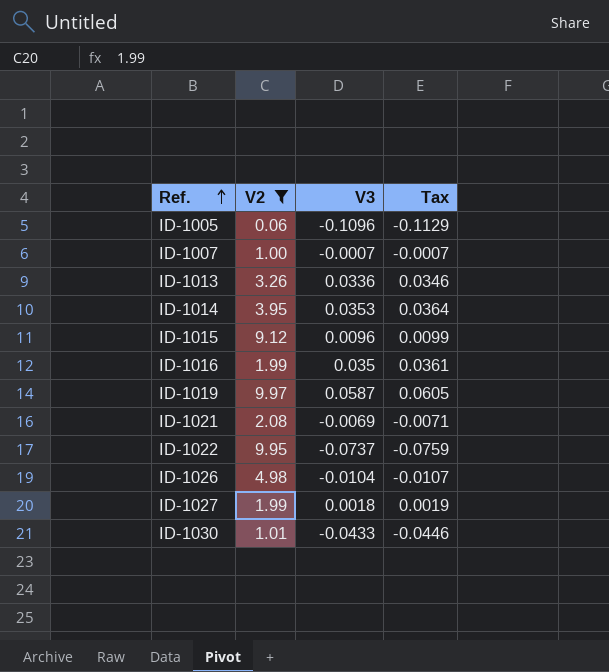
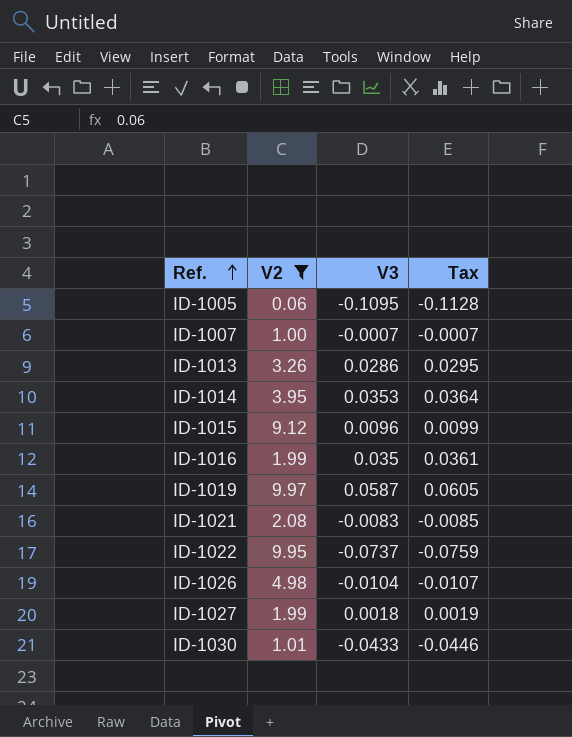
ID-1005 | V3: -0.1096 -> -0.1095
ID-1005 | Tax: -0.1129 -> -0.1128
ID-1013 | V3: 0.0336 -> 0.0286
ID-1013 | Tax: 0.0346 -> 0.0295
ID-1021 | V3: -0.0069 -> -0.0083
ID-1021 | Tax: -0.0071 -> -0.0085

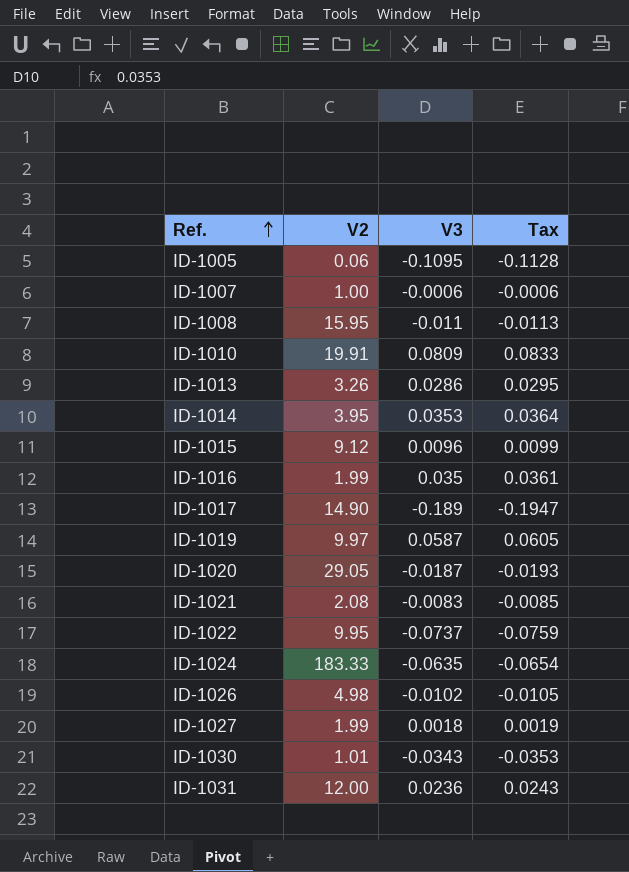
filter: V2 <= 9.97 -> none
ID-1007 | V3: -0.0007 -> -0.0006
ID-1007 | Tax: -0.0007 -> -0.0006
ID-1026 | V3: -0.0104 -> -0.0102
ID-1026 | Tax: -0.0107 -> -0.0105
ID-1030 | V3: -0.0433 -> -0.0343
ID-1030 | Tax: -0.0446 -> -0.0353

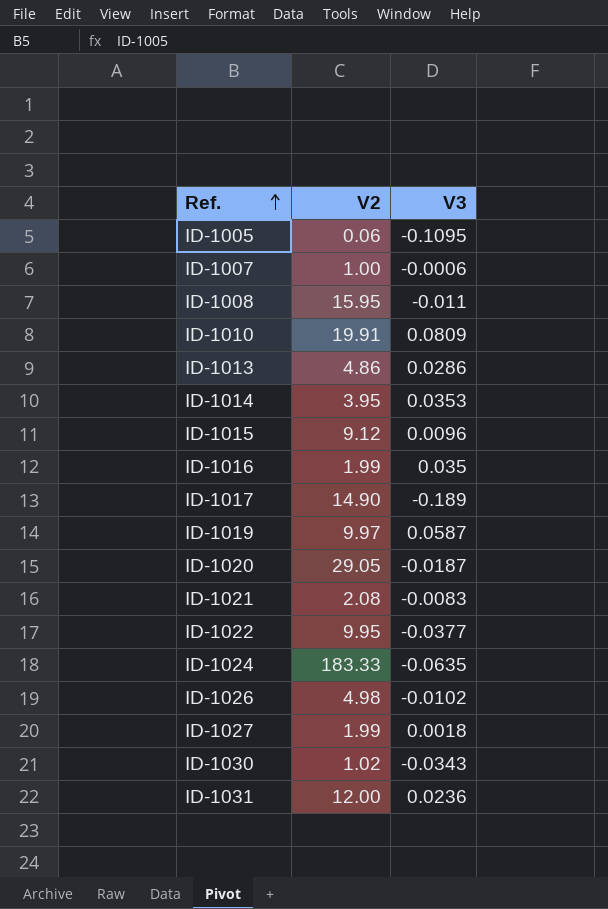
column Tax | formula: [V3] * 1.03 -> none
ID-1013 | V2: 3.26 -> 4.86
ID-1022 | V3: -0.0737 -> -0.0377
ID-1030 | V2: 1.01 -> 1.02

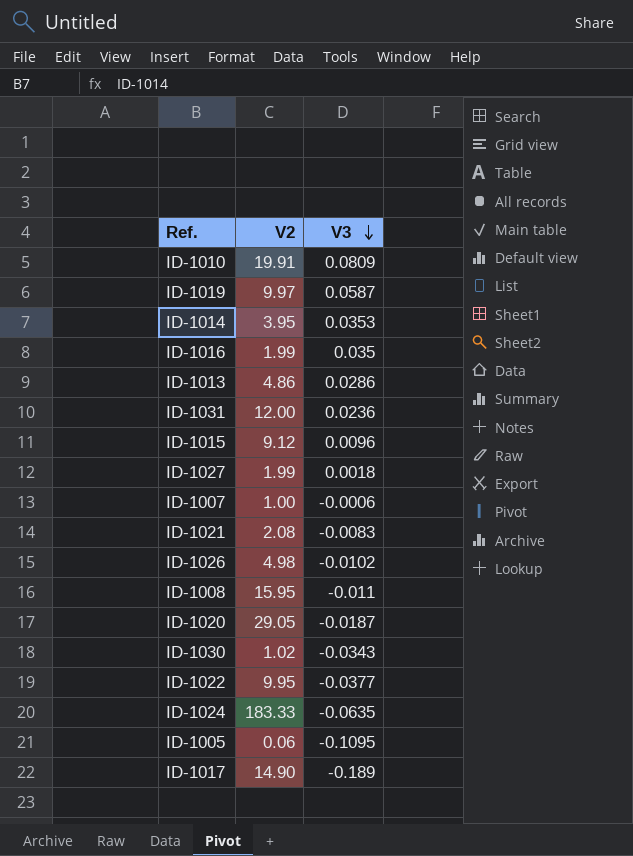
row order: Ref. ascending -> V3 descending

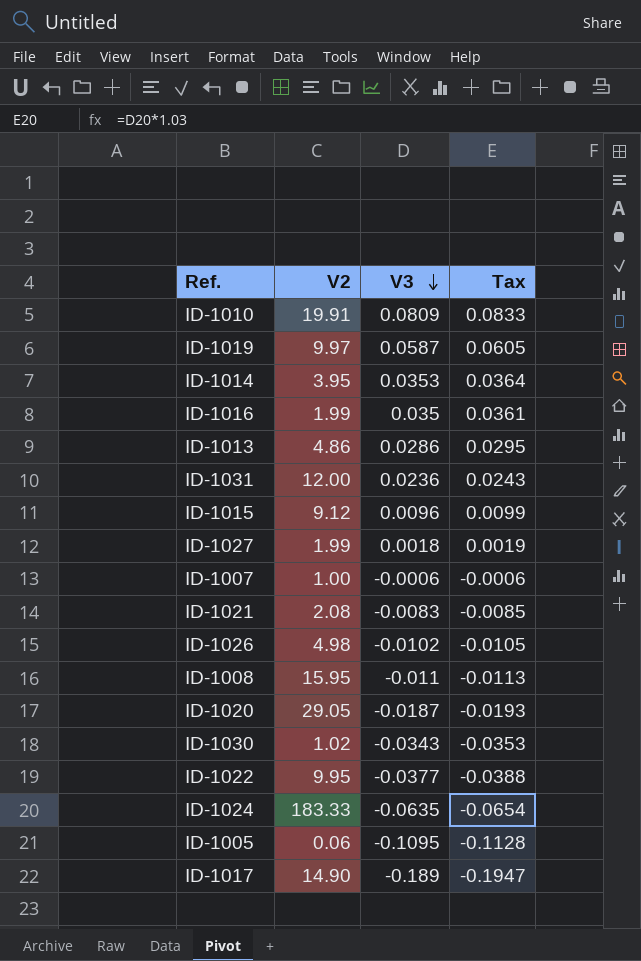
column Tax | formula: none -> [V3] * 1.03

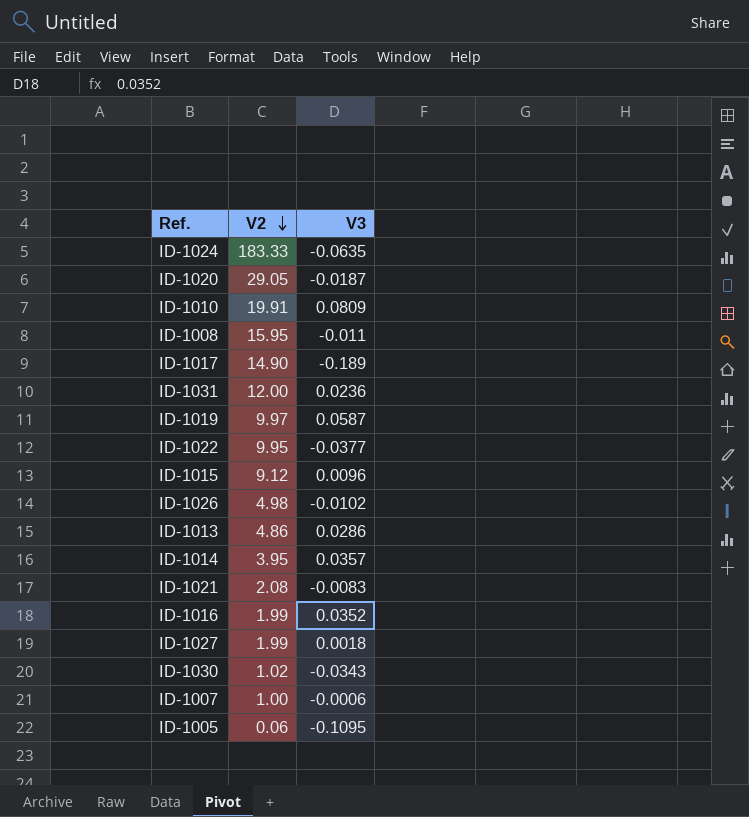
row order: V3 descending -> V2 descending
column Tax | formula: [V3] * 1.03 -> none
ID-1014 | V3: 0.0353 -> 0.0357
ID-1016 | V3: 0.035 -> 0.0352

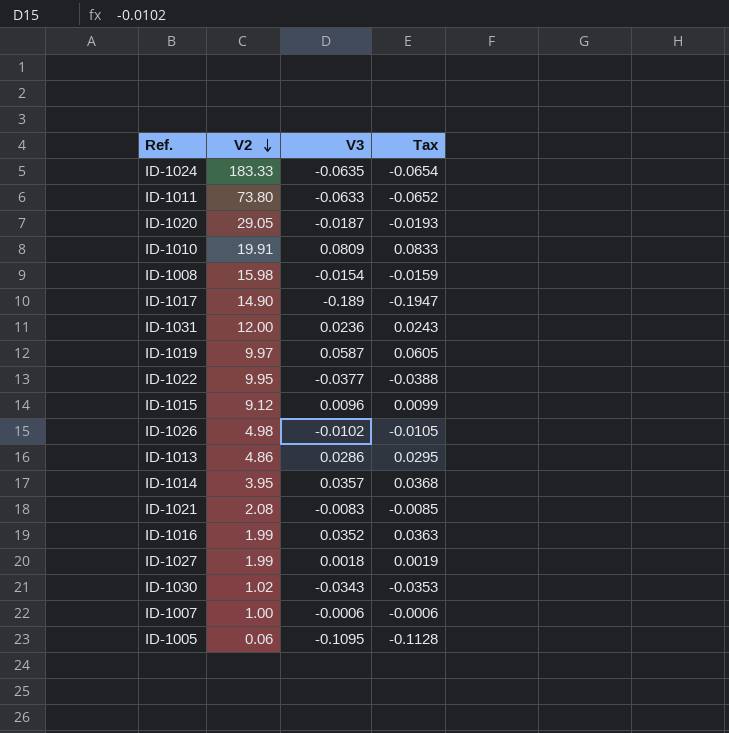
column Tax | formula: none -> [V3] * 1.03
row ID-1011: none -> 73.80 | -0.0633 | -0.0652
ID-1008 | V2: 15.95 -> 15.98
ID-1008 | V3: -0.011 -> -0.0154

